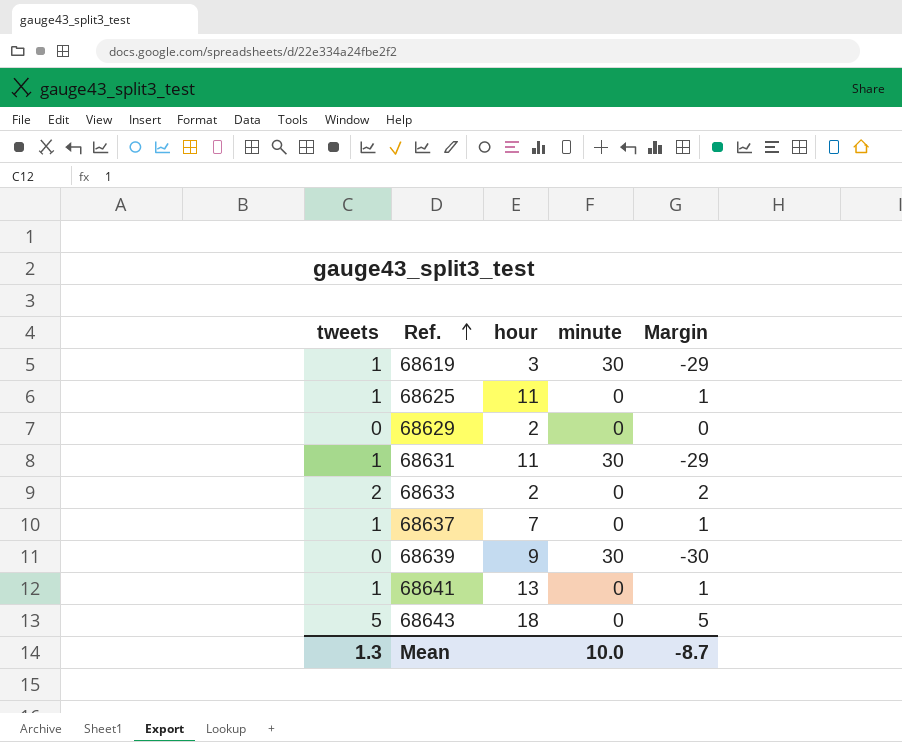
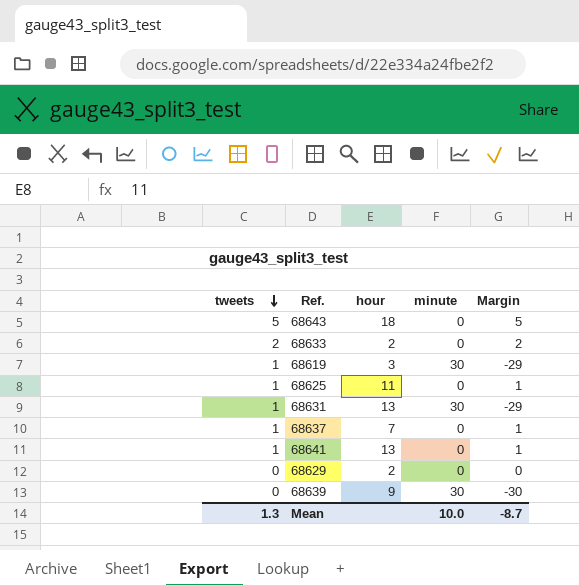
row order: Ref. ascending -> tweets descending
68631 | hour: 11 -> 13

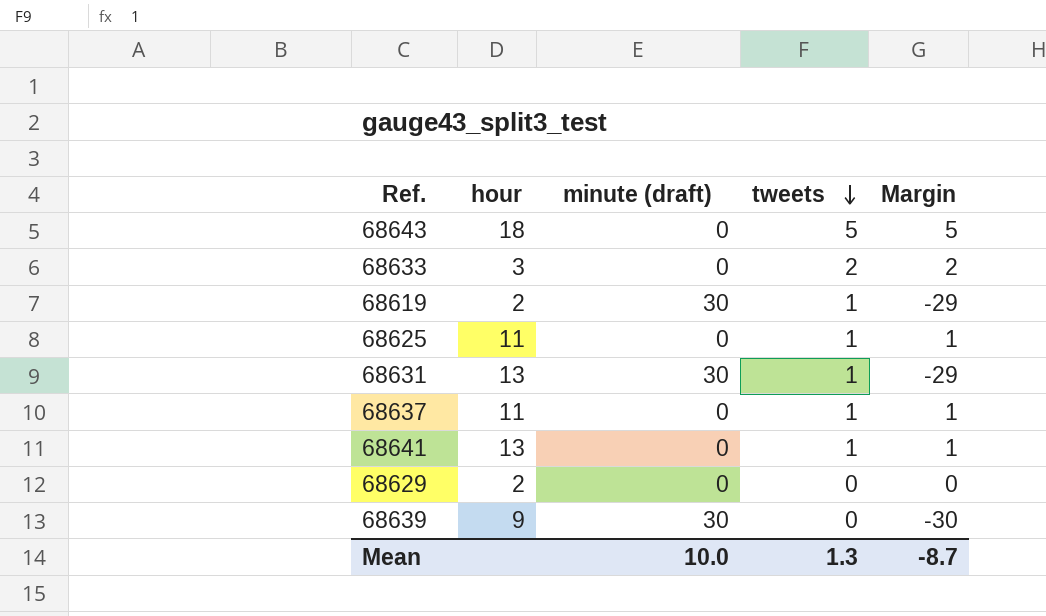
column name: minute -> minute (draft)
column tweets | position: 1 -> 4
68633 | hour: 2 -> 3
68619 | hour: 3 -> 2
68637 | hour: 7 -> 11

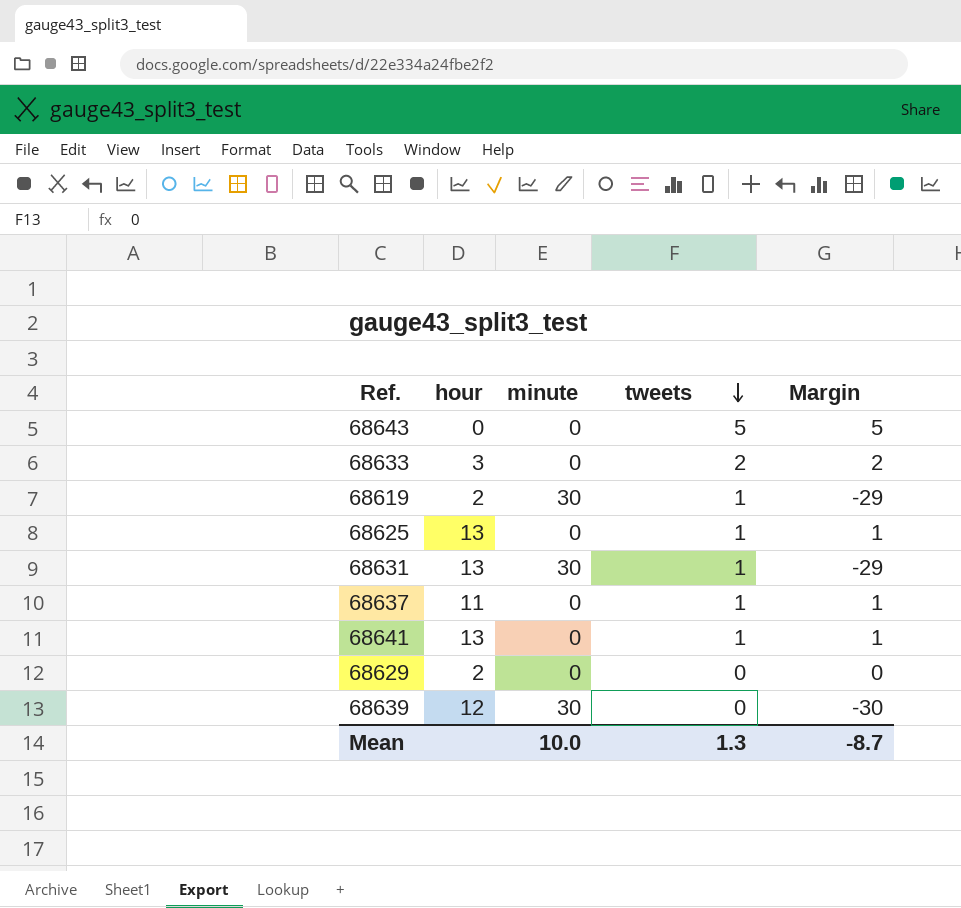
column name: minute (draft) -> minute
68643 | hour: 18 -> 0
68625 | hour: 11 -> 13
68639 | hour: 9 -> 12

